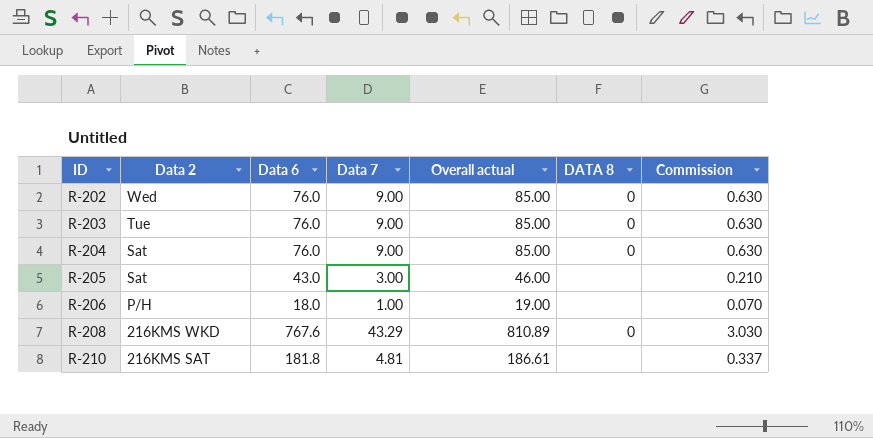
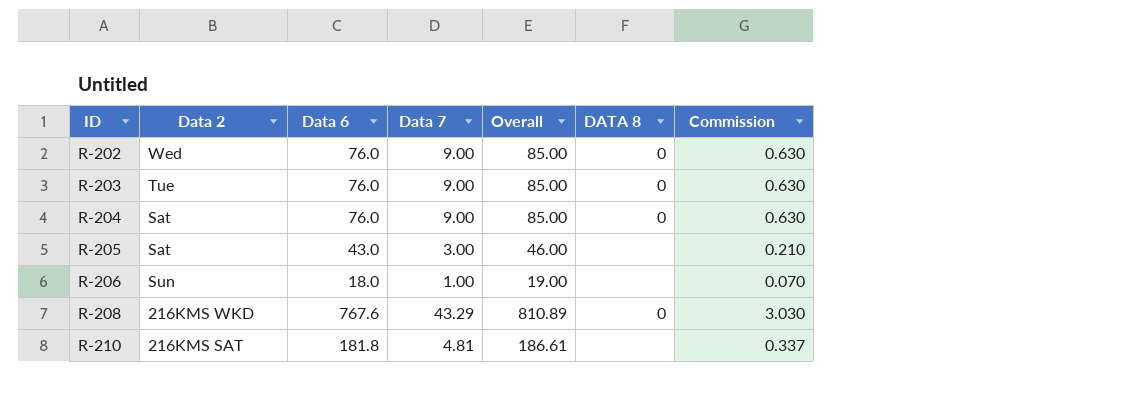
column name: Overall actual -> Overall
R-206 | Data 2: P/H -> Sun

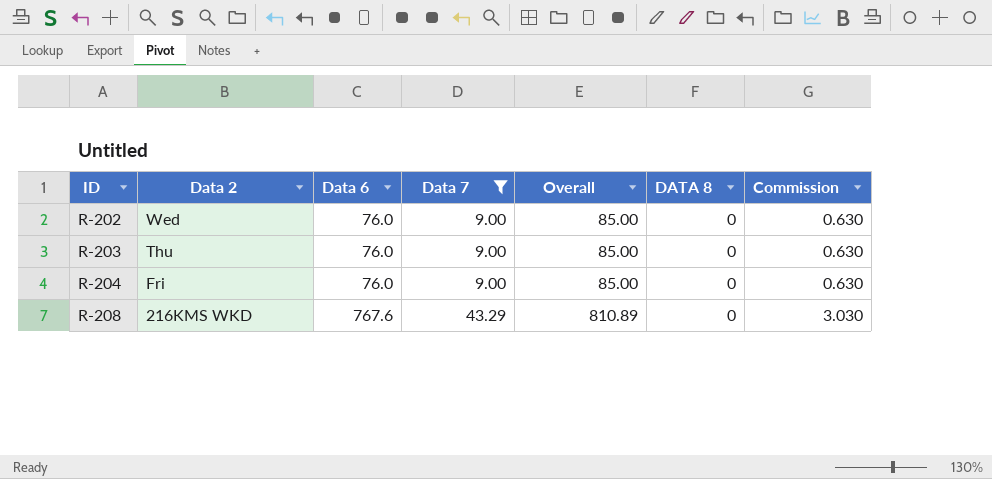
filter: none -> Data 7 >= 9.00
R-203 | Data 2: Tue -> Thu
R-204 | Data 2: Sat -> Fri

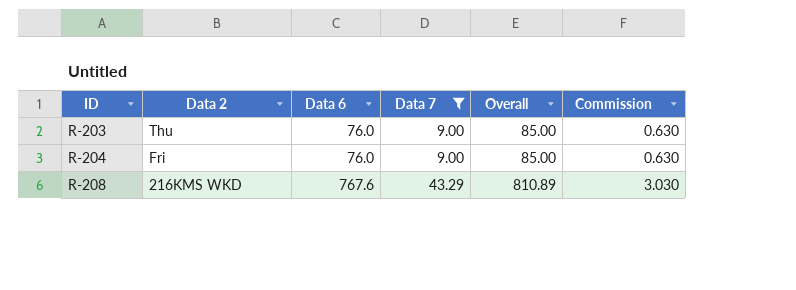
column DATA 8 | position: 6 -> none
row R-202: Wed | 76.0 | 9.00 | 85.00 | 0 | 0.630 -> none

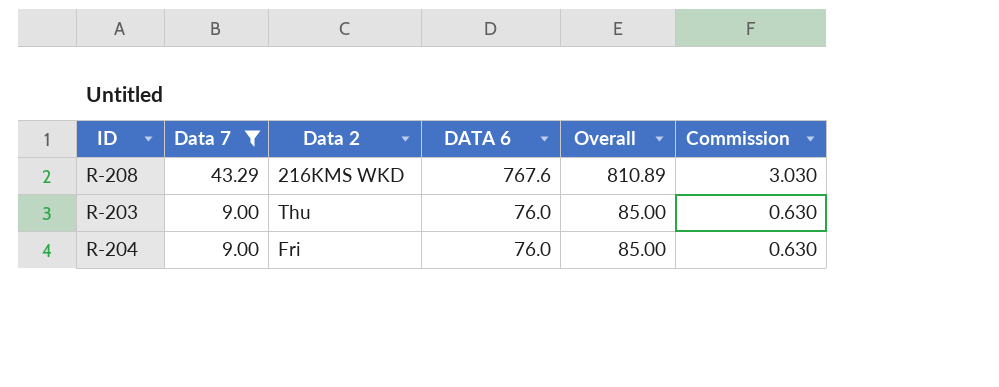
row order: ID ascending -> Data 7 descending
column Data 7 | position: 4 -> 2
column name: Data 6 -> DATA 6

